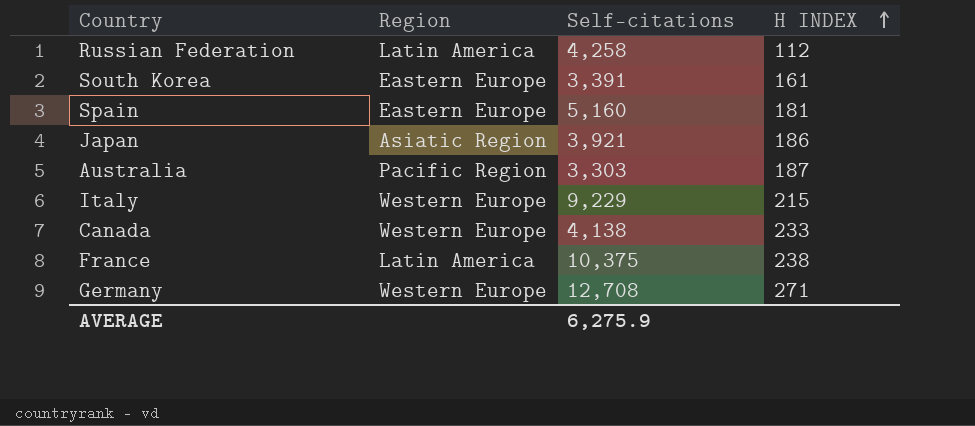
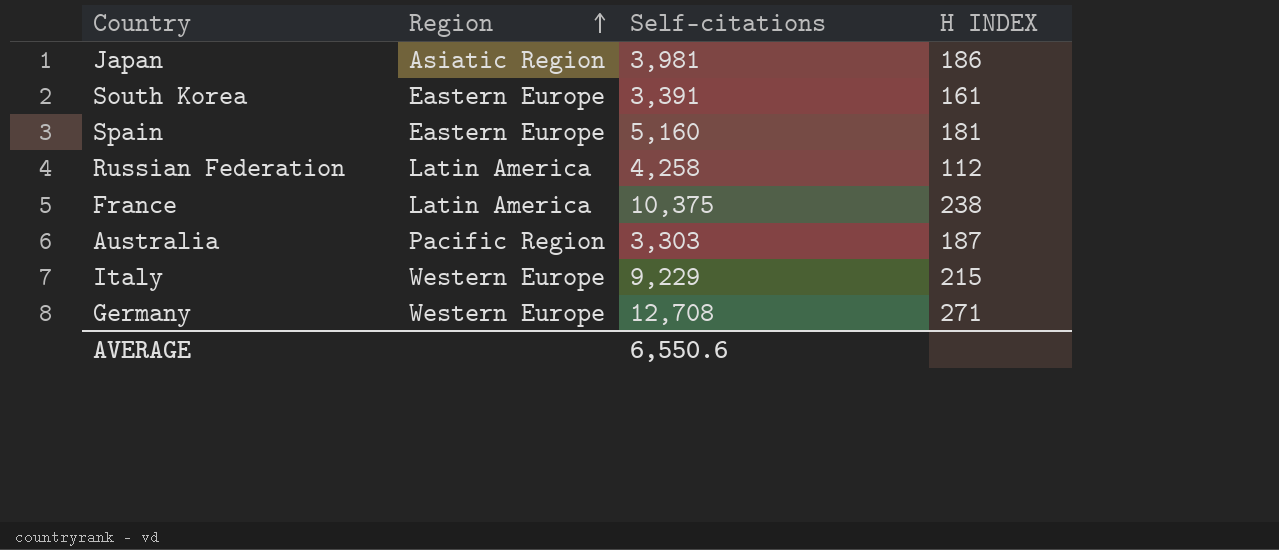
row order: H INDEX ascending -> Region ascending
row Canada: Western Europe | 4,138 | 233 -> none
Japan | Self-citations: 3,921 -> 3,981
AVERAGE | Self-citations: 6,275.9 -> 6,550.6

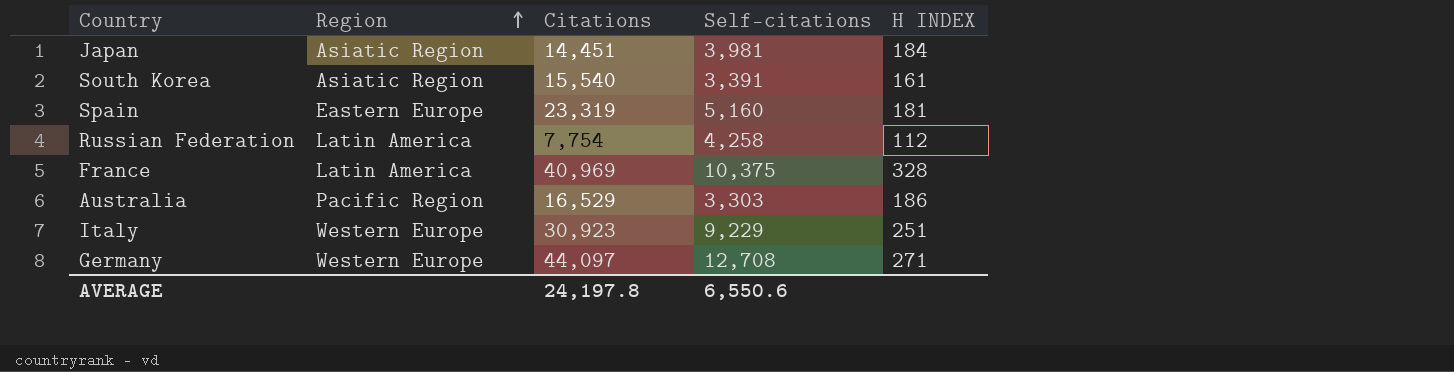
column Citations | position: none -> 3
Japan | H INDEX: 186 -> 184
South Korea | Region: Eastern Europe -> Asiatic Region
France | H INDEX: 238 -> 328
Australia | H INDEX: 187 -> 186
Italy | H INDEX: 215 -> 251

